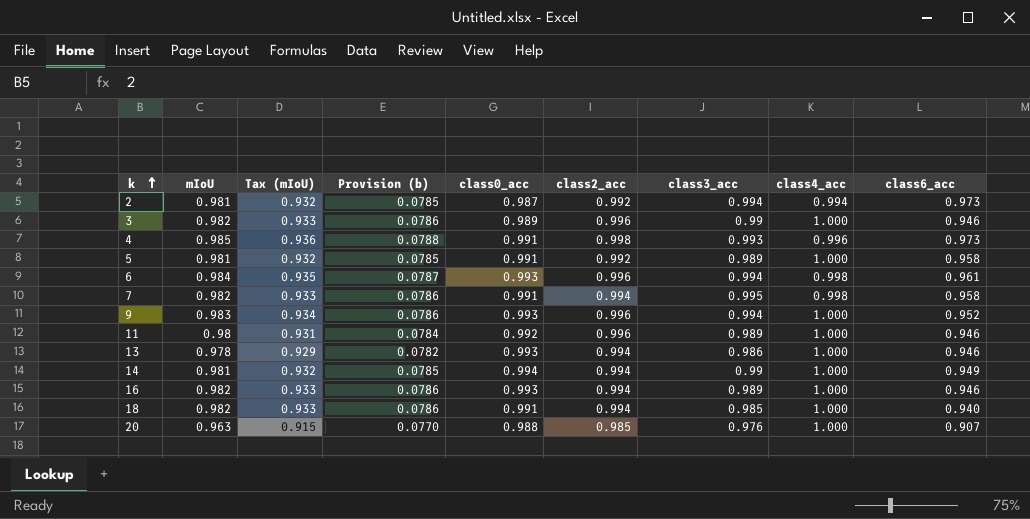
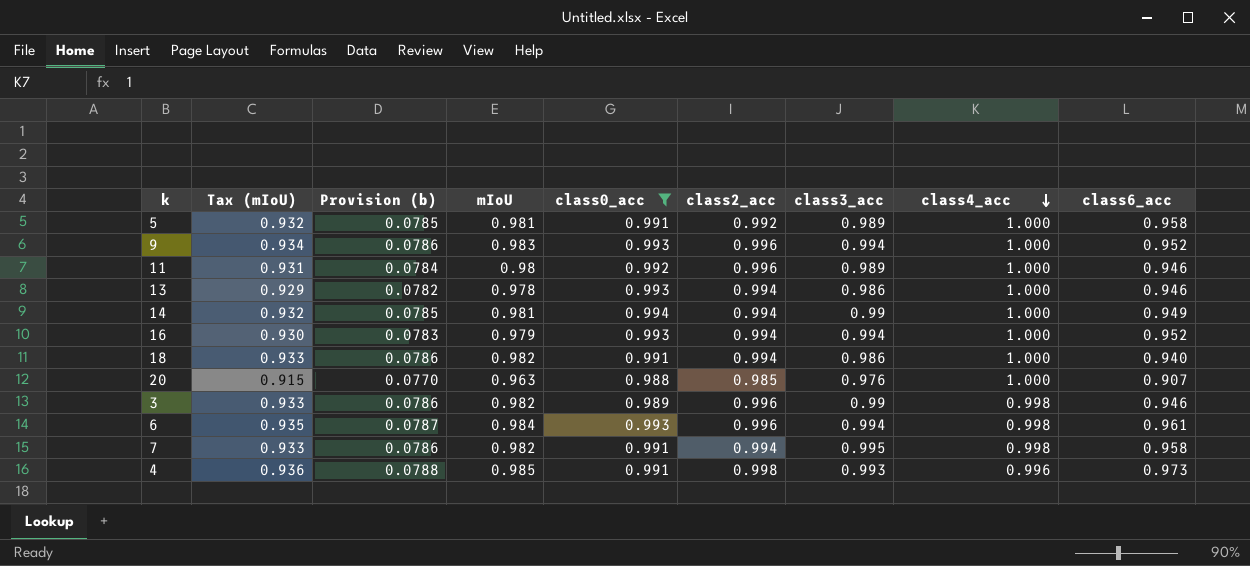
filter: none -> class0_acc != 0.987
row order: k ascending -> class4_acc descending
column mIoU | position: 2 -> 4
16 | Tax (mIoU): 0.933 -> 0.930
16 | Provision (b): 0.0786 -> 0.0783
16 | mIoU: 0.982 -> 0.979
16 | class3_acc: 0.989 -> 0.994
16 | class6_acc: 0.946 -> 0.952
18 | class3_acc: 0.985 -> 0.986
3 | class4_acc: 1.000 -> 0.998

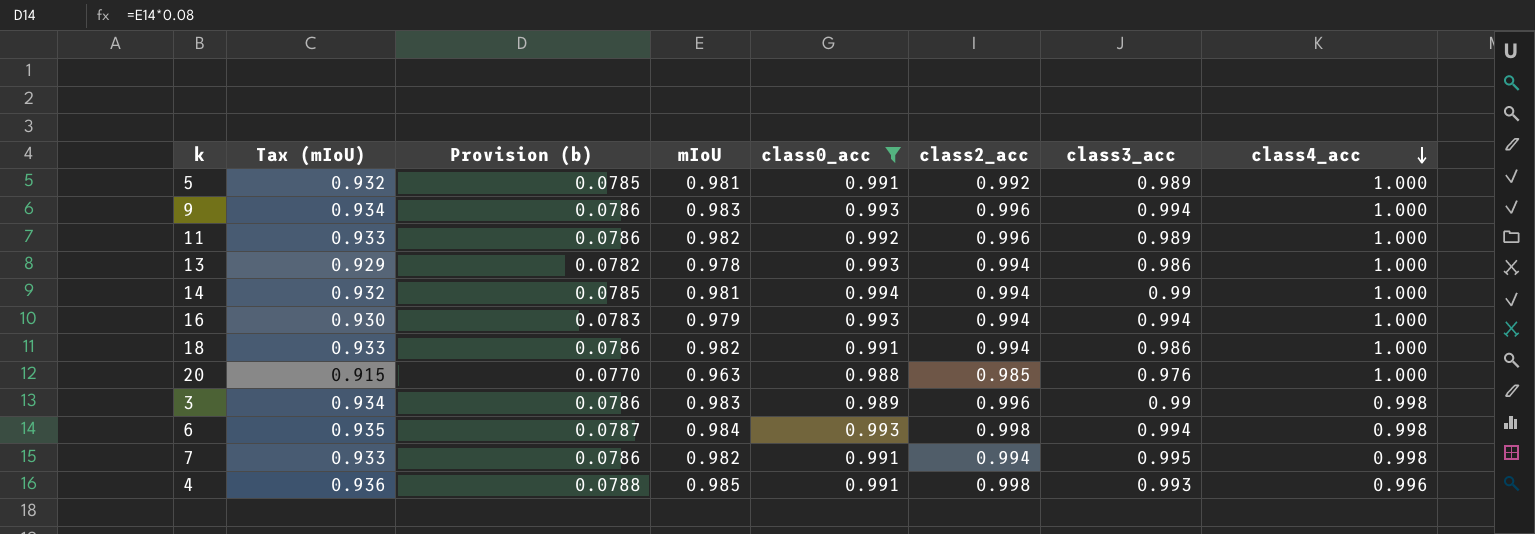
column class6_acc | position: 9 -> none
11 | Tax (mIoU): 0.931 -> 0.933
11 | Provision (b): 0.0784 -> 0.0786
11 | mIoU: 0.98 -> 0.982
3 | Tax (mIoU): 0.933 -> 0.934
3 | mIoU: 0.982 -> 0.983
6 | class2_acc: 0.996 -> 0.998

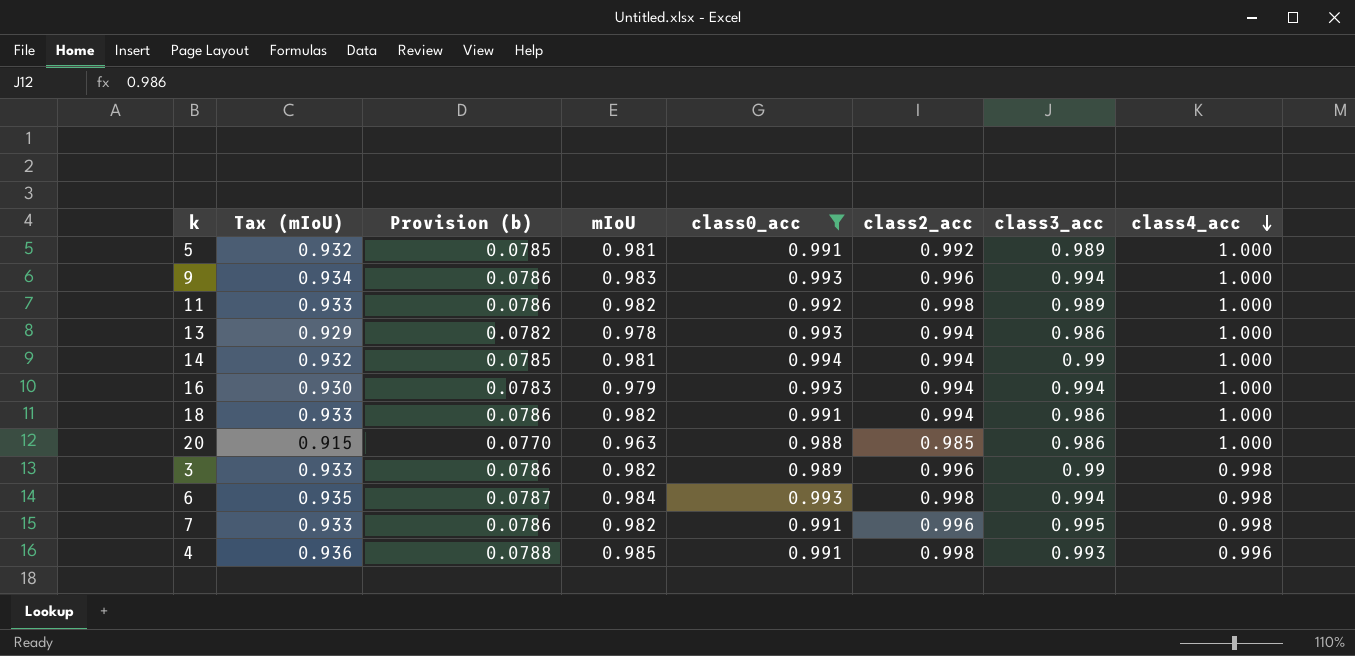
11 | class2_acc: 0.996 -> 0.998
20 | class3_acc: 0.976 -> 0.986
3 | Tax (mIoU): 0.934 -> 0.933
3 | mIoU: 0.983 -> 0.982
7 | class2_acc: 0.994 -> 0.996

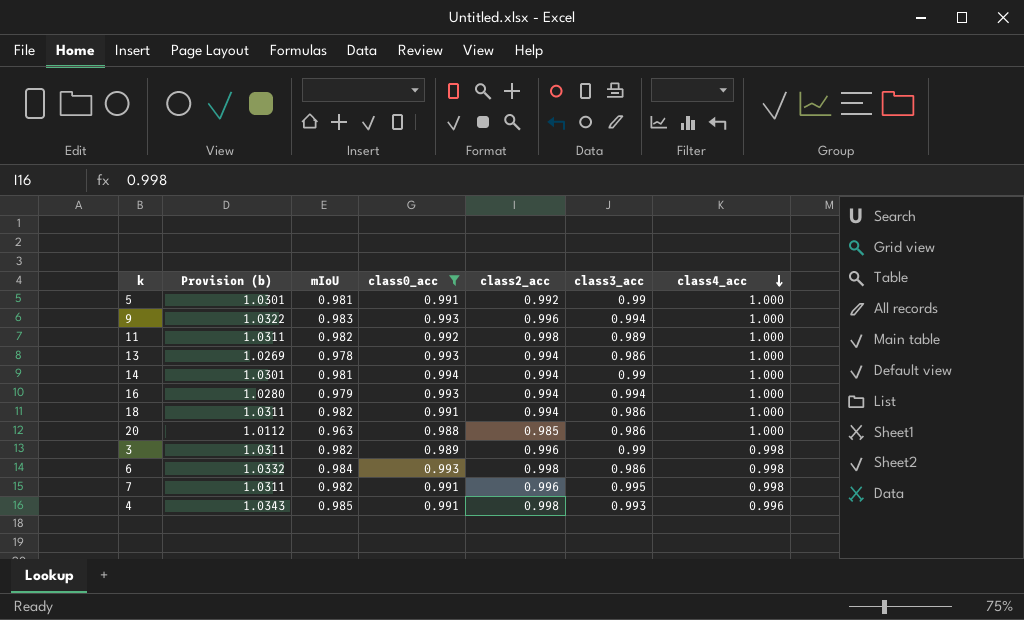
column Tax (mIoU) | formula: [mIoU] * 0.95 -> none
column Provision (b) | formula: [mIoU] * 0.08 -> [mIoU] * 1.05
5 | class3_acc: 0.989 -> 0.99
6 | class3_acc: 0.994 -> 0.986

